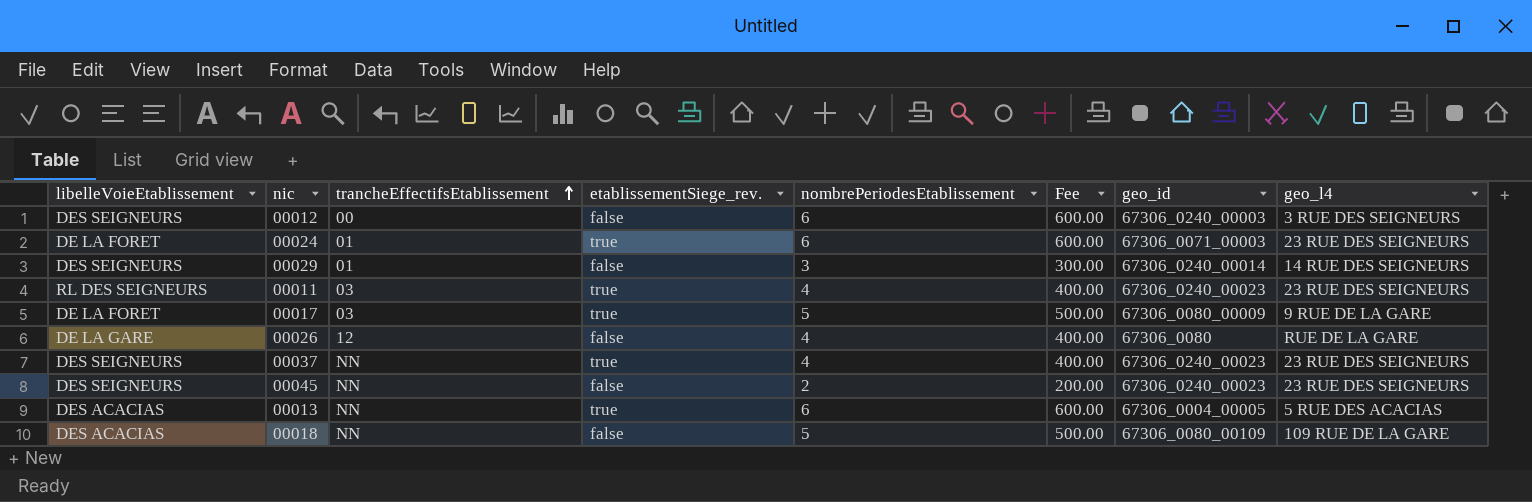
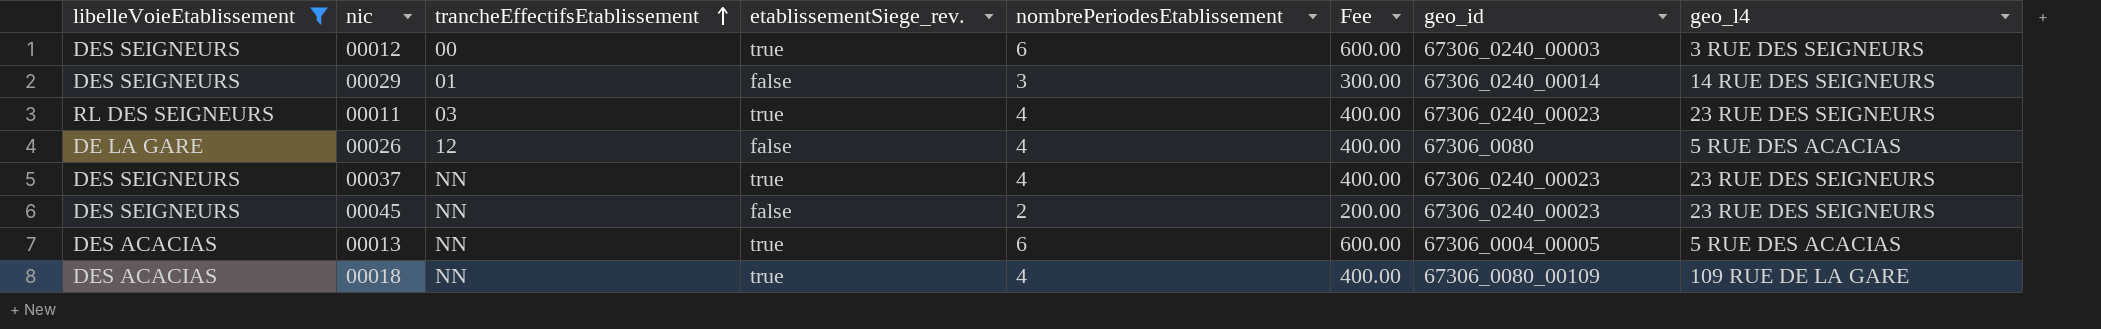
filter: none -> libelleVoieEtablissement != DE LA FORET
00012 | etablissementSiege_rev.: false -> true
00026 | geo_l4: RUE DE LA GARE -> 5 RUE DES ACACIAS
00018 | etablissementSiege_rev.: false -> true
00018 | nombrePeriodesEtablissement: 5 -> 4
00018 | Fee: 500.00 -> 400.00

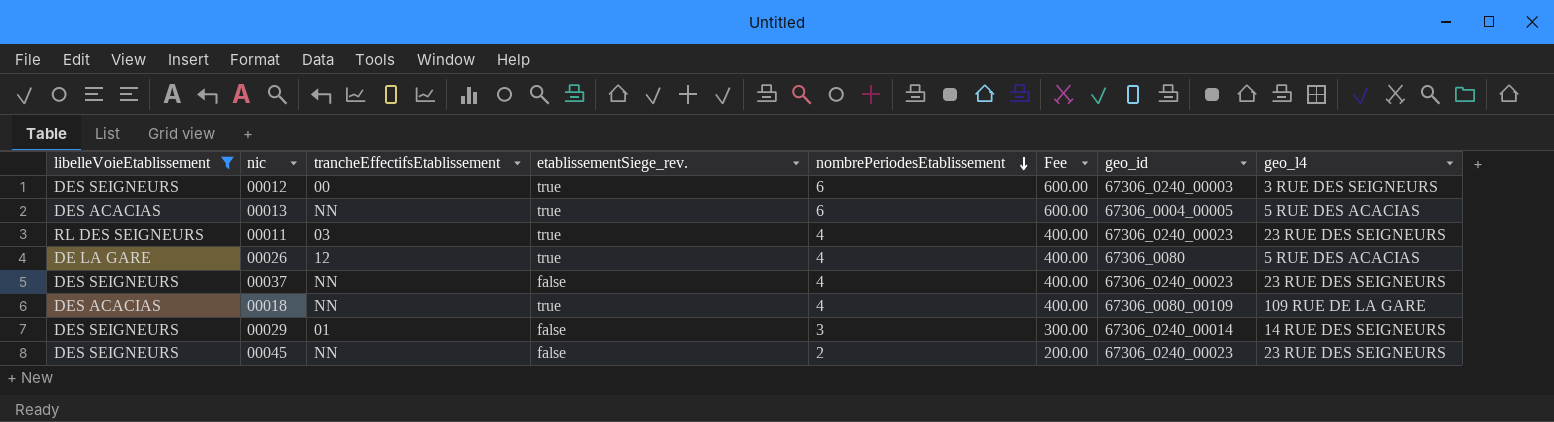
row order: trancheEffectifsEtablissement ascending -> nombrePeriodesEtablissement descending
00026 | etablissementSiege_rev.: false -> true
00037 | etablissementSiege_rev.: true -> false

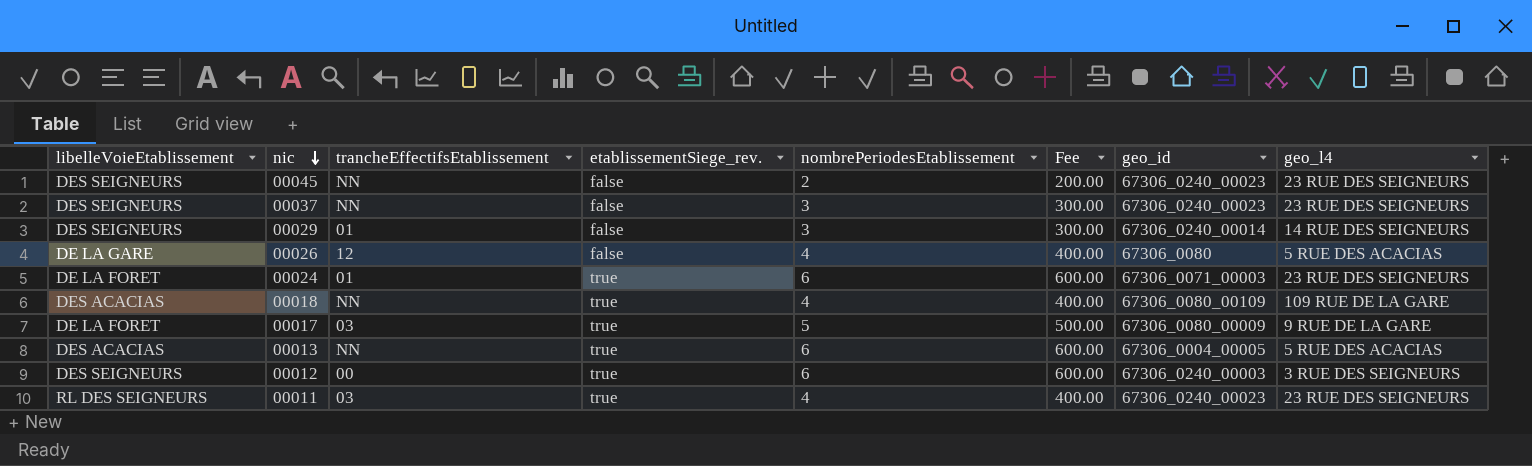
filter: libelleVoieEtablissement != DE LA FORET -> none
row order: nombrePeriodesEtablissement descending -> nic descending
00037 | nombrePeriodesEtablissement: 4 -> 3
00037 | Fee: 400.00 -> 300.00
00026 | etablissementSiege_rev.: true -> false

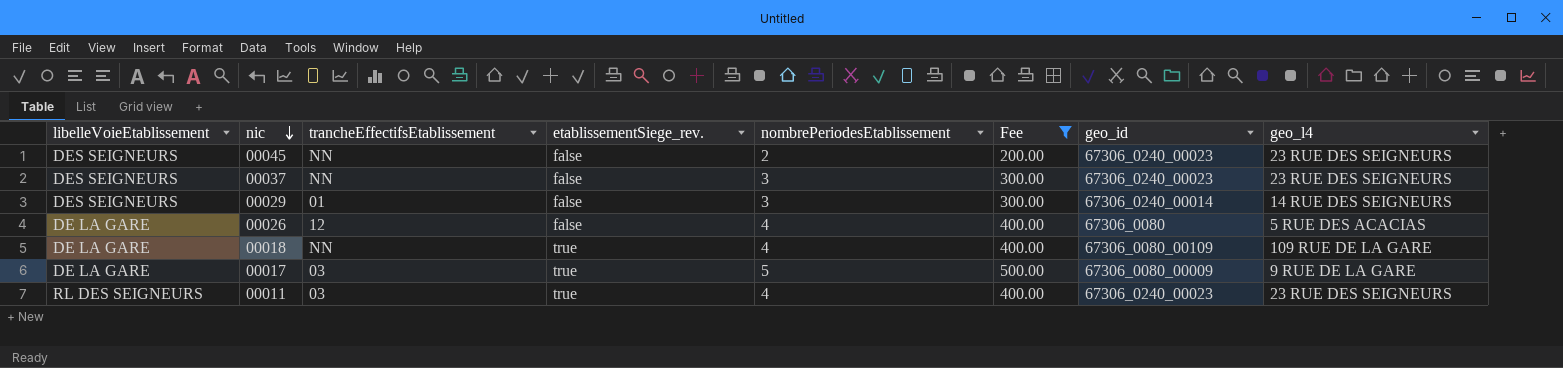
filter: none -> Fee != 600.00
00018 | libelleVoieEtablissement: DES ACACIAS -> DE LA GARE
00017 | libelleVoieEtablissement: DE LA FORET -> DE LA GARE

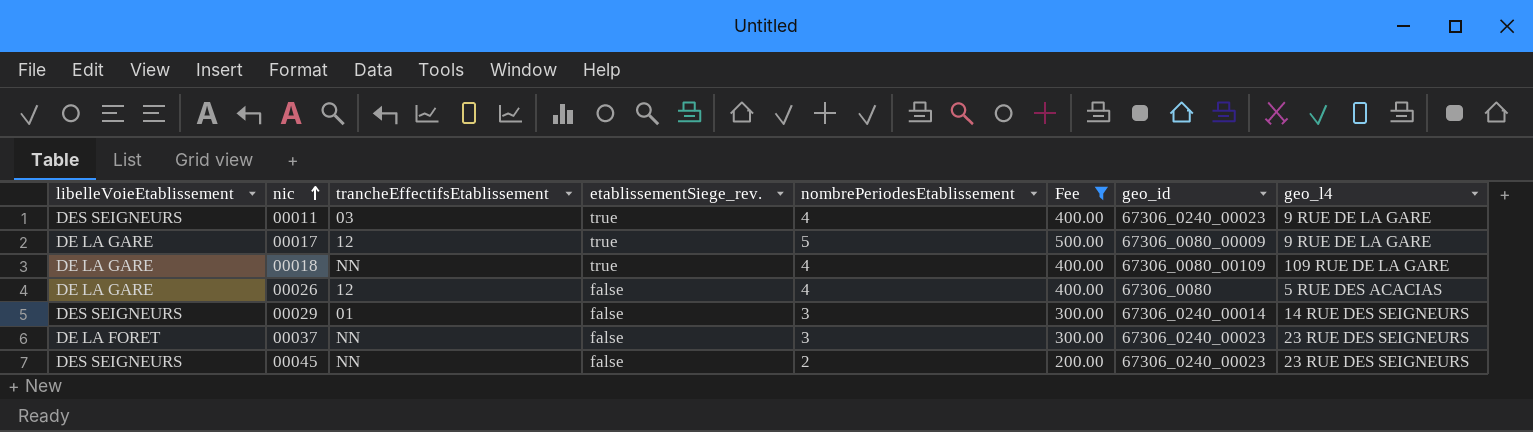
row order: nic descending -> nic ascending
00011 | libelleVoieEtablissement: RL DES SEIGNEURS -> DES SEIGNEURS
00011 | geo_l4: 23 RUE DES SEIGNEURS -> 9 RUE DE LA GARE
00017 | trancheEffectifsEtablissement: 03 -> 12
00037 | libelleVoieEtablissement: DES SEIGNEURS -> DE LA FORET

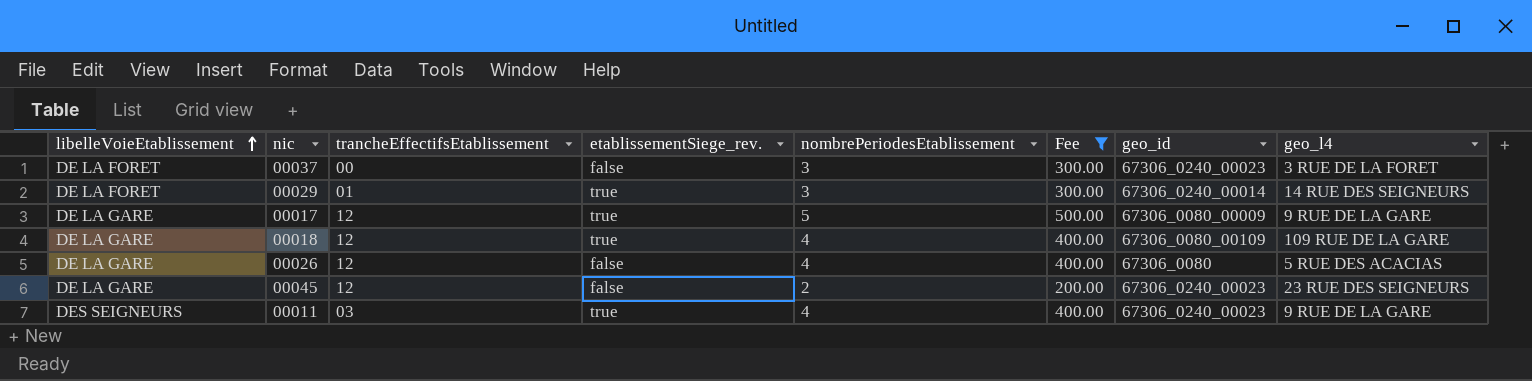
row order: nic ascending -> libelleVoieEtablissement ascending
00037 | trancheEffectifsEtablissement: NN -> 00
00037 | geo_l4: 23 RUE DES SEIGNEURS -> 3 RUE DE LA FORET
00029 | libelleVoieEtablissement: DES SEIGNEURS -> DE LA FORET
00029 | etablissementSiege_rev.: false -> true
00018 | trancheEffectifsEtablissement: NN -> 12
00045 | libelleVoieEtablissement: DES SEIGNEURS -> DE LA GARE
00045 | trancheEffectifsEtablissement: NN -> 12

